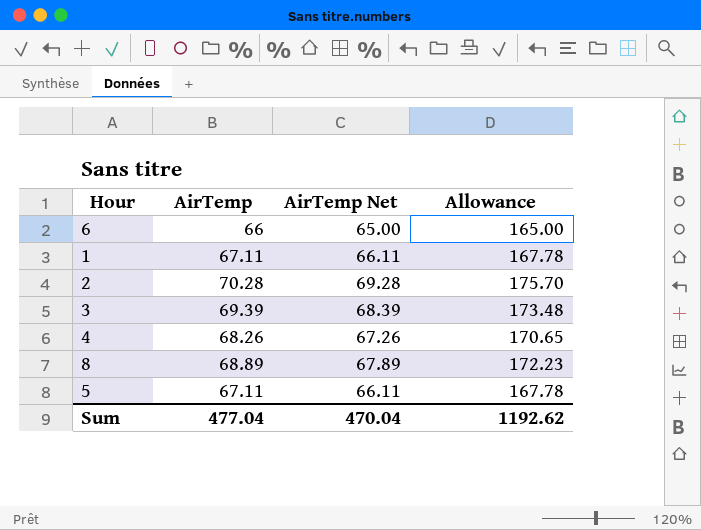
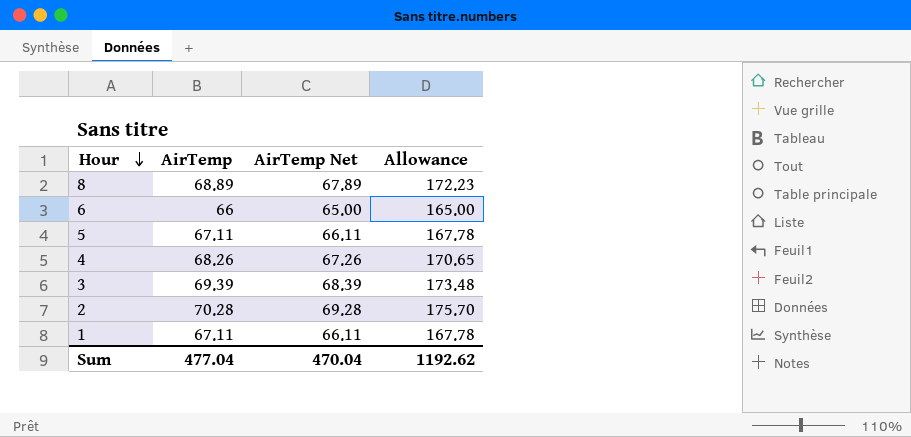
row order: none -> Hour descending

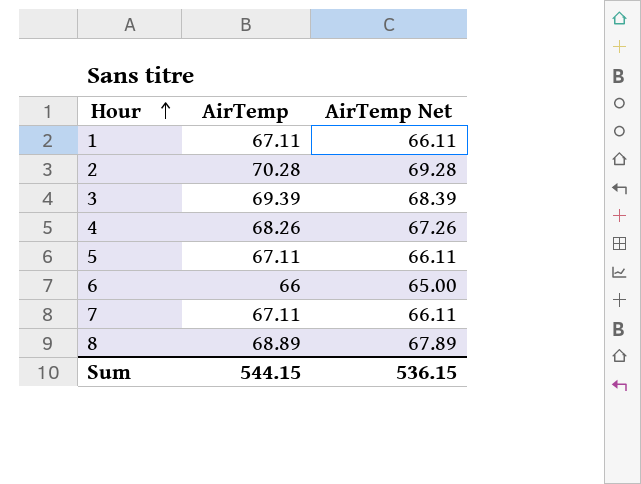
row order: Hour descending -> Hour ascending
column Allowance | formula: [AirTemp] * 2.5 -> none
row 7: none -> 67.11 | 66.11
Sum | AirTemp: 477.04 -> 544.15
Sum | AirTemp Net: 470.04 -> 536.15

